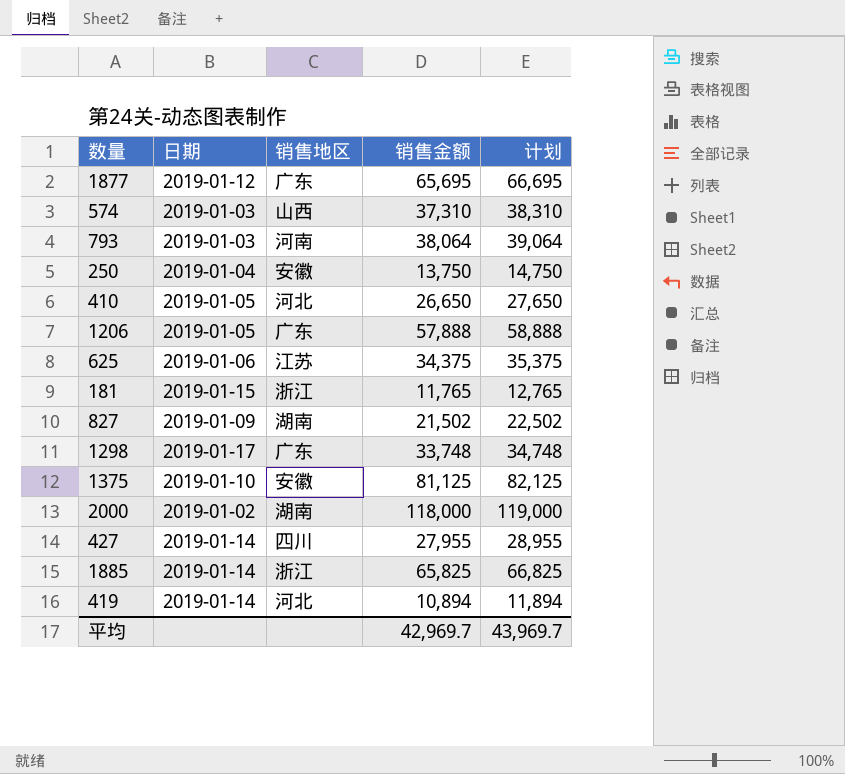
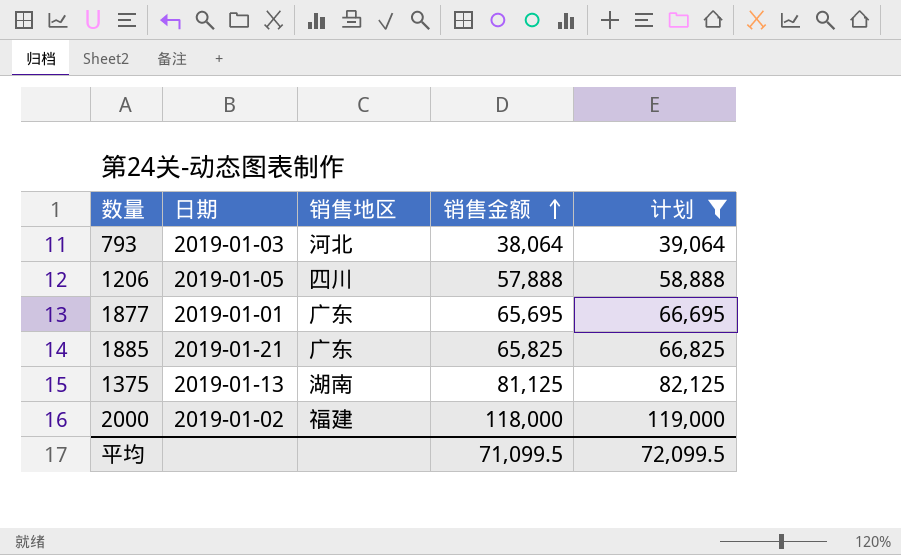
filter: none -> 计划 >= 39,064
row order: none -> 销售金额 ascending
793 | 销售地区: 河南 -> 河北
1206 | 销售地区: 广东 -> 四川
1877 | 日期: 2019-01-12 -> 2019-01-01
1885 | 日期: 2019-01-14 -> 2019-01-21
1885 | 销售地区: 浙江 -> 广东
1375 | 日期: 2019-01-10 -> 2019-01-13
1375 | 销售地区: 安徽 -> 湖南
2000 | 销售地区: 湖南 -> 福建
平均 | 销售金额: 42,969.7 -> 71,099.5
平均 | 计划: 43,969.7 -> 72,099.5

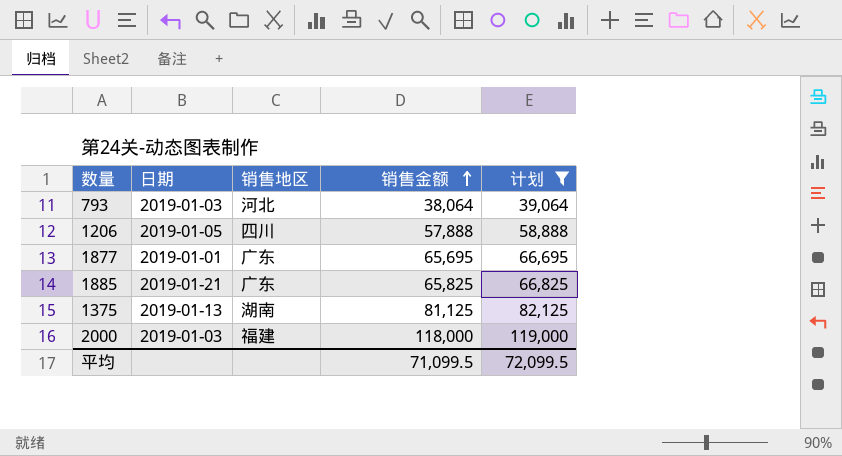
2000 | 日期: 2019-01-02 -> 2019-01-03

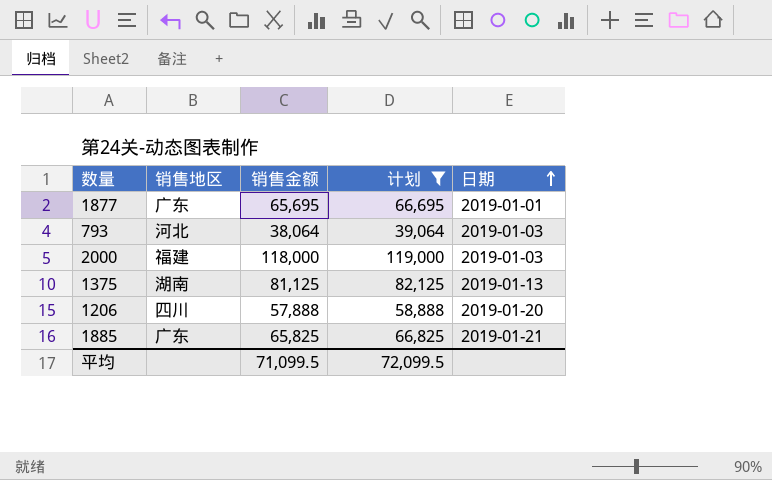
row order: 销售金额 ascending -> 日期 ascending
column 日期 | position: 2 -> 5
1206 | 日期: 2019-01-05 -> 2019-01-20

